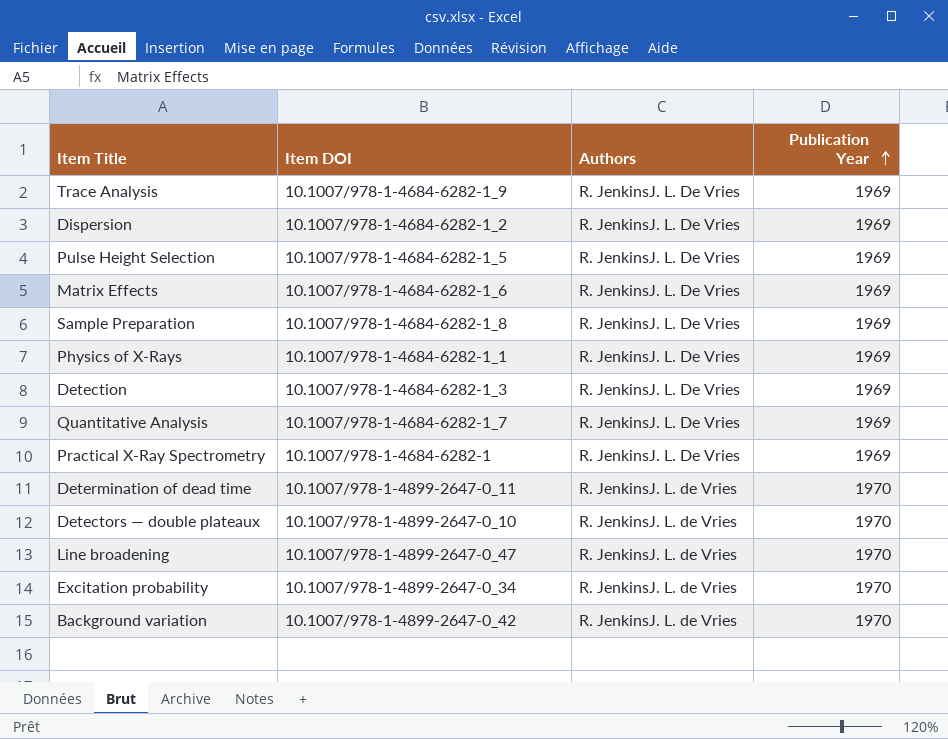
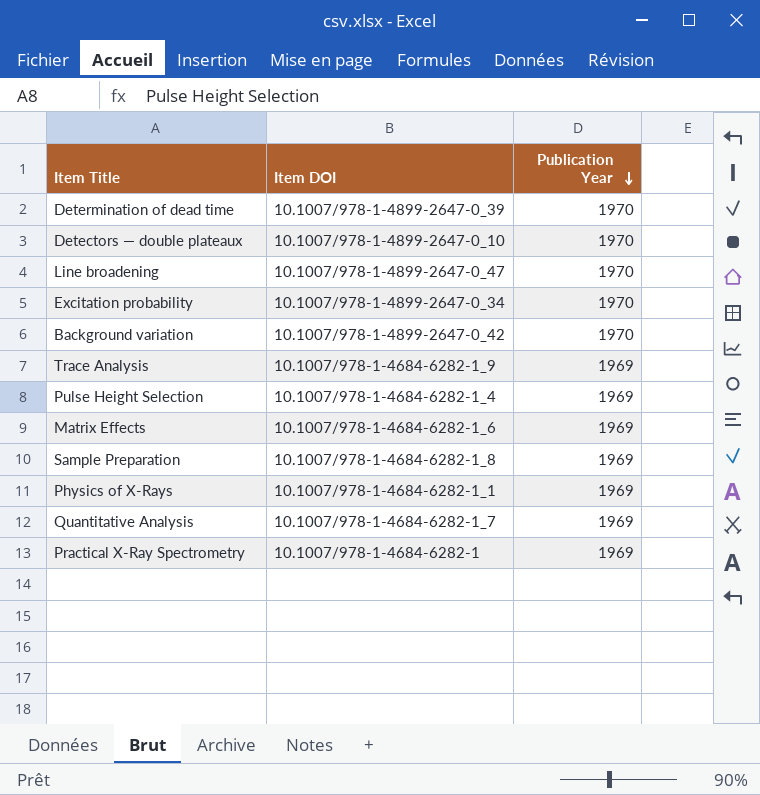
row order: Publication Year ascending -> Publication Year descending
column Authors | position: 3 -> none
row Dispersion: 10.1007/978-1-4684-6282-1_2 | R. JenkinsJ. L. De Vries | 1969 -> none
row Detection: 10.1007/978-1-4684-6282-1_3 | R. JenkinsJ. L. De Vries | 1969 -> none
Determination of dead time | Item DOI: 10.1007/978-1-4899-2647-0_11 -> 10.1007/978-1-4899-2647-0_39
Pulse Height Selection | Item DOI: 10.1007/978-1-4684-6282-1_5 -> 10.1007/978-1-4684-6282-1_4

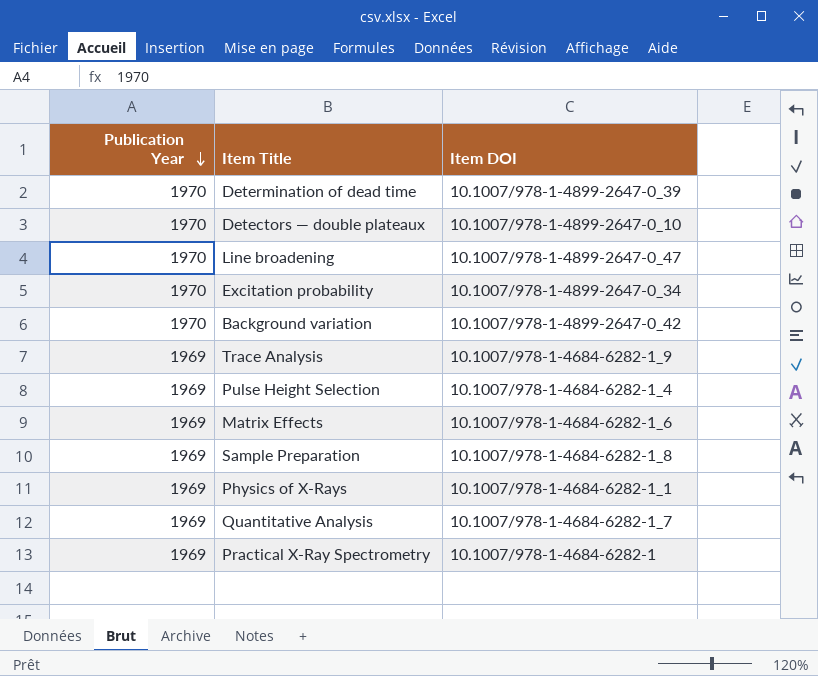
column Publication Year | position: 3 -> 1

